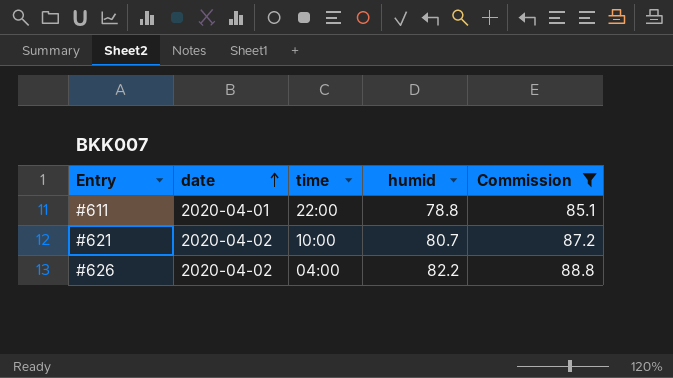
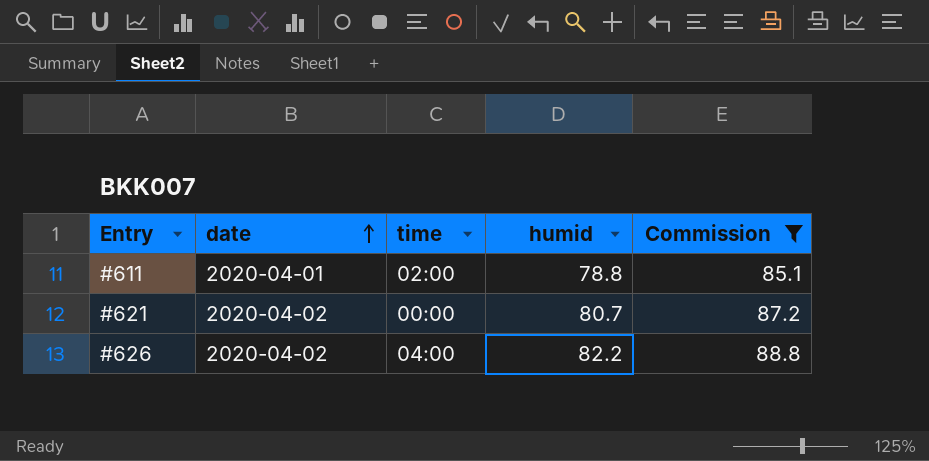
#611 | time: 22:00 -> 02:00
#621 | time: 10:00 -> 00:00

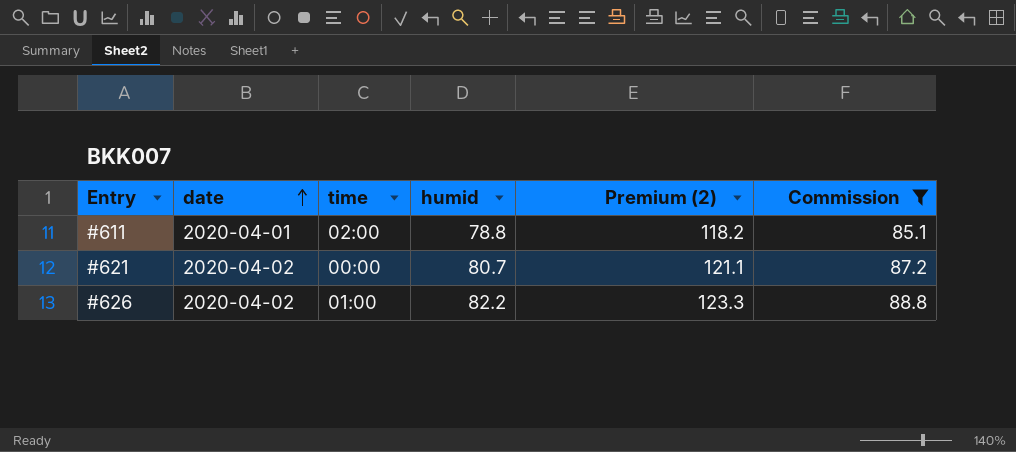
column Premium (2) | formula: none -> [humid] * 1.5
#626 | time: 04:00 -> 01:00

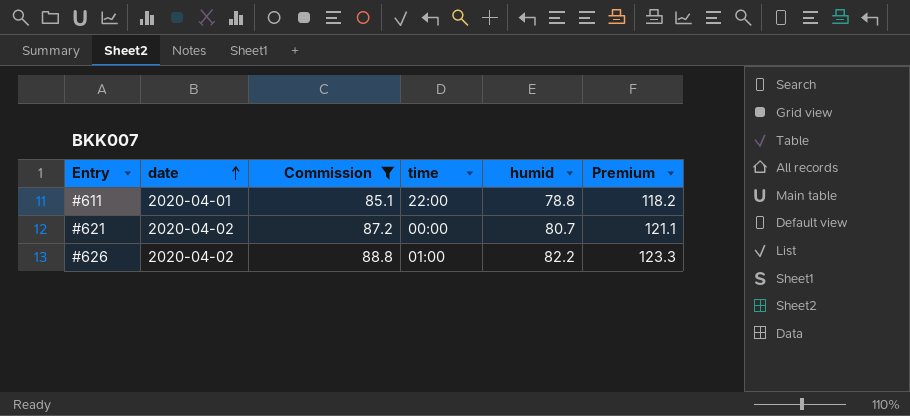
column Commission | position: 6 -> 3
column name: Premium (2) -> Premium
#611 | time: 02:00 -> 22:00

